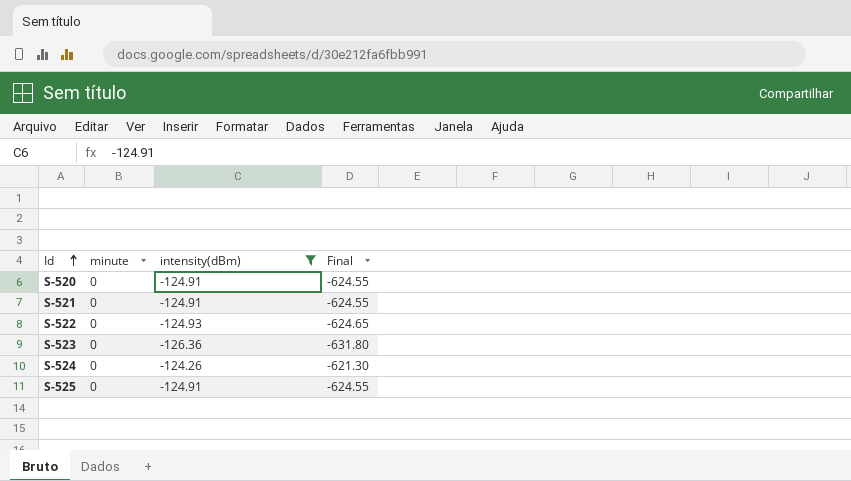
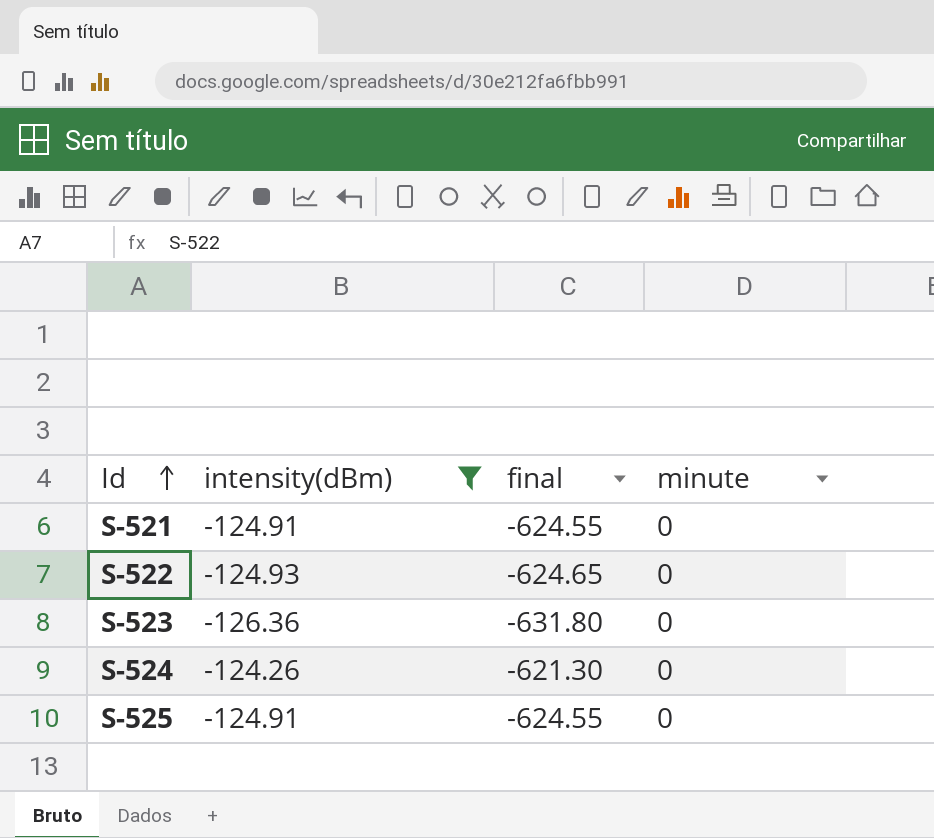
column name: Final -> final
column minute | position: 2 -> 4
row S-520: 0 | -124.91 | -624.55 -> none

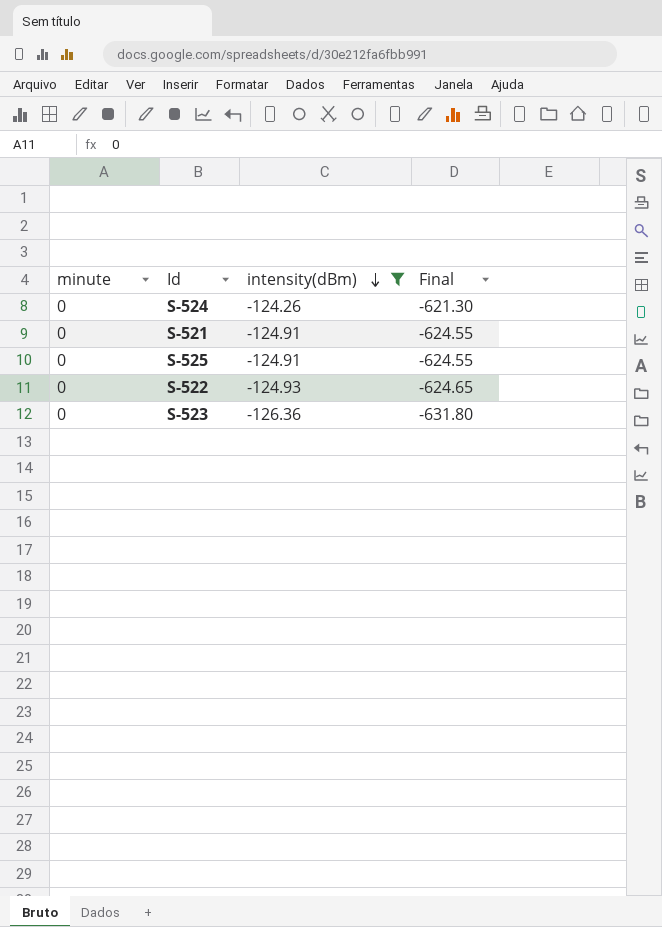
row order: Id ascending -> intensity(dBm) descending
column minute | position: 4 -> 1
column name: final -> Final

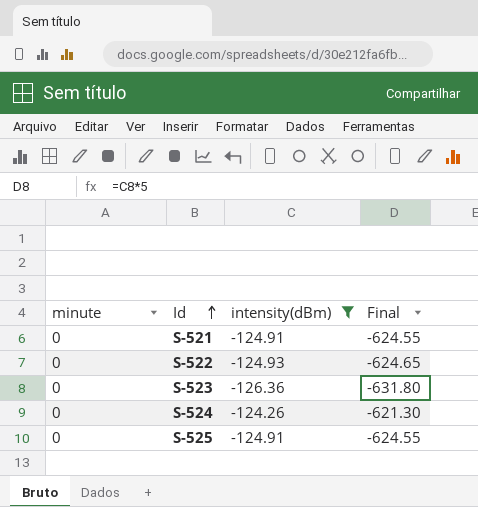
row order: intensity(dBm) descending -> Id ascending

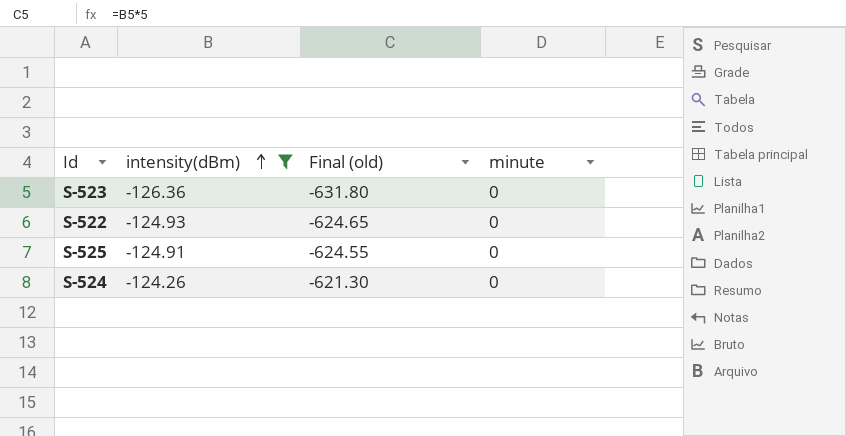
row order: Id ascending -> intensity(dBm) ascending
column name: Final -> Final (old)
column minute | position: 1 -> 4
row S-521: 0 | -124.91 | -624.55 -> none

